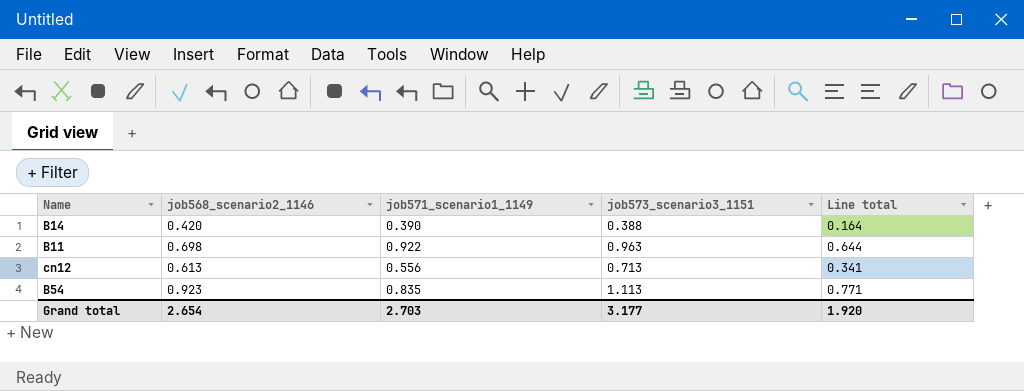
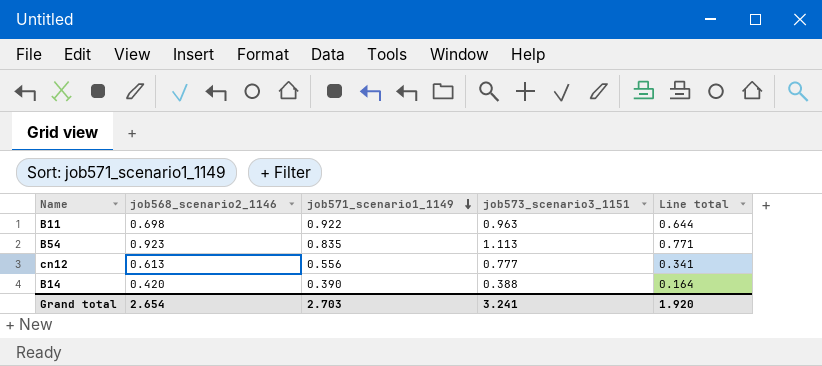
row order: none -> job571_scenario1_1149 descending
cn12 | job573_scenario3_1151: 0.713 -> 0.777
Grand total | job573_scenario3_1151: 3.177 -> 3.241

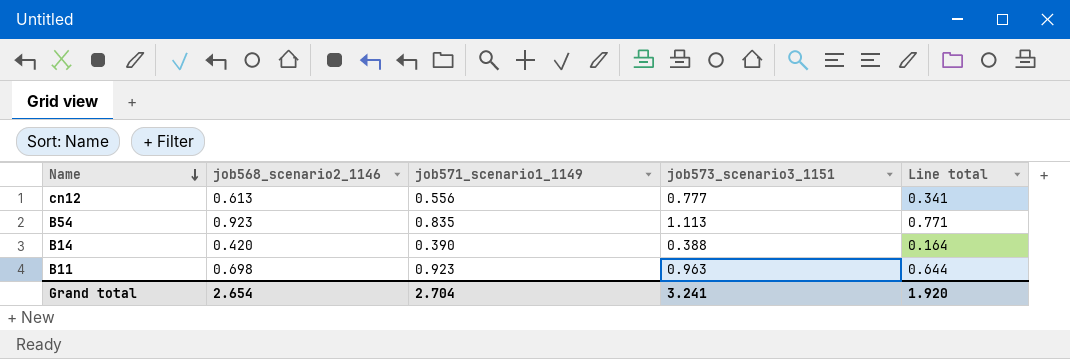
row order: job571_scenario1_1149 descending -> Name descending
B11 | job571_scenario1_1149: 0.922 -> 0.923
Grand total | job571_scenario1_1149: 2.703 -> 2.704

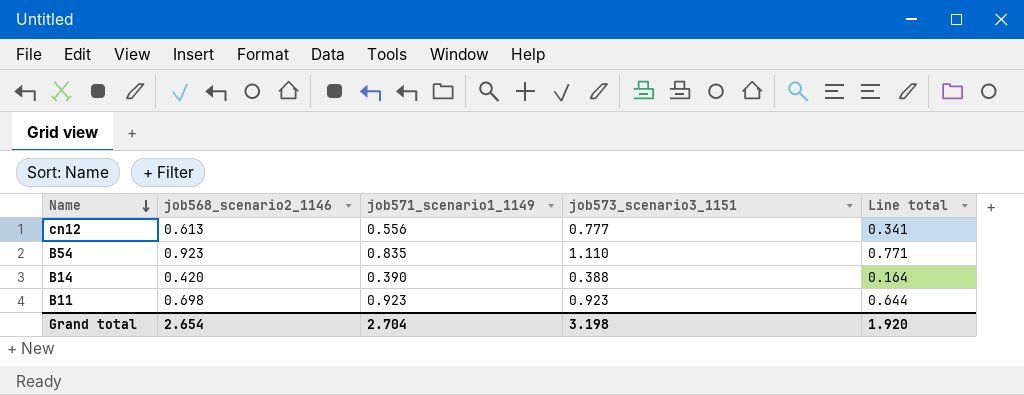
B54 | job573_scenario3_1151: 1.113 -> 1.110
B11 | job573_scenario3_1151: 0.963 -> 0.923
Grand total | job573_scenario3_1151: 3.241 -> 3.198

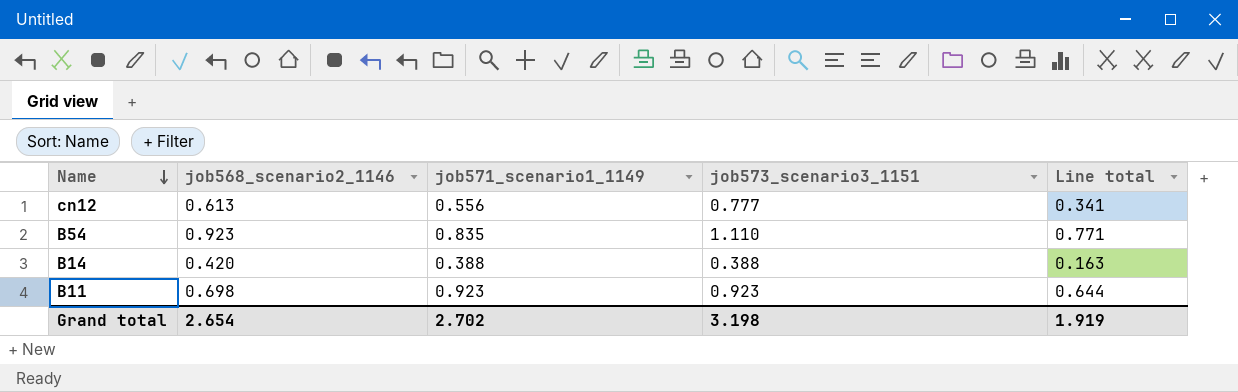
B14 | job571_scenario1_1149: 0.390 -> 0.388
B14 | Line total: 0.164 -> 0.163
Grand total | job571_scenario1_1149: 2.704 -> 2.702
Grand total | Line total: 1.920 -> 1.919

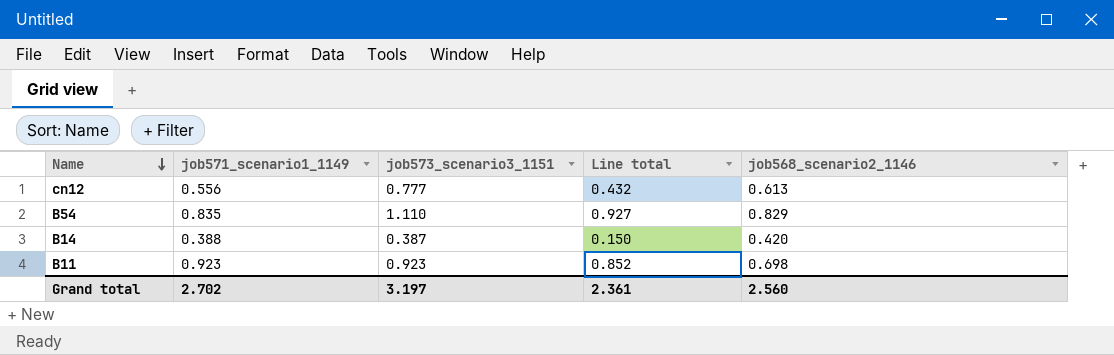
column Line total | formula: [job568_scenario2_1146] * [job571_scenario1_1149] -> [job571_scenario1_1149] * [job573_scenario3_1151]
column job568_scenario2_1146 | position: 2 -> 5
B54 | job568_scenario2_1146: 0.923 -> 0.829
B14 | job573_scenario3_1151: 0.388 -> 0.387
Grand total | job573_scenario3_1151: 3.198 -> 3.197
Grand total | Line total: 1.919 -> 2.361
Grand total | job568_scenario2_1146: 2.654 -> 2.560

